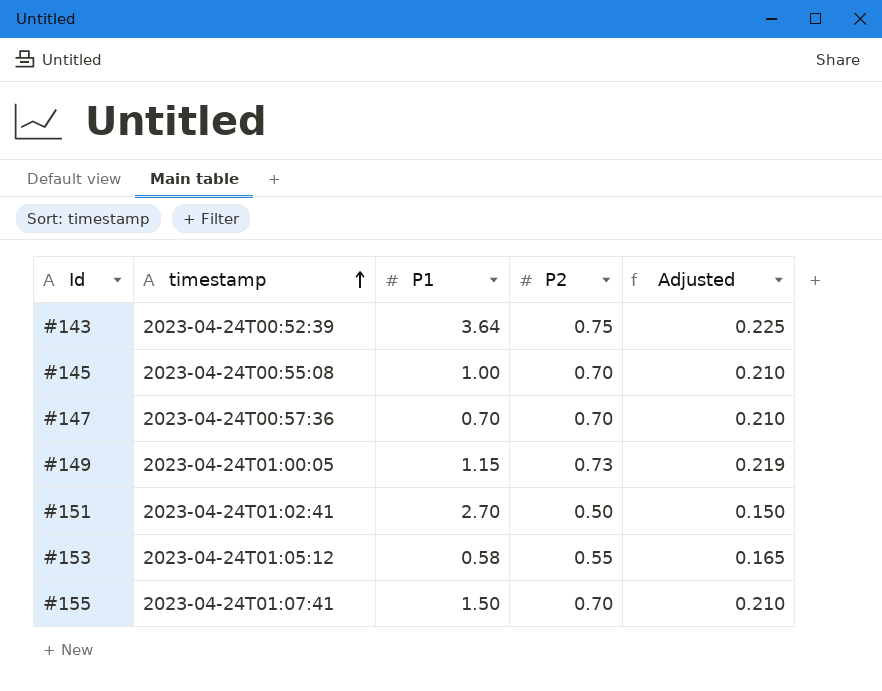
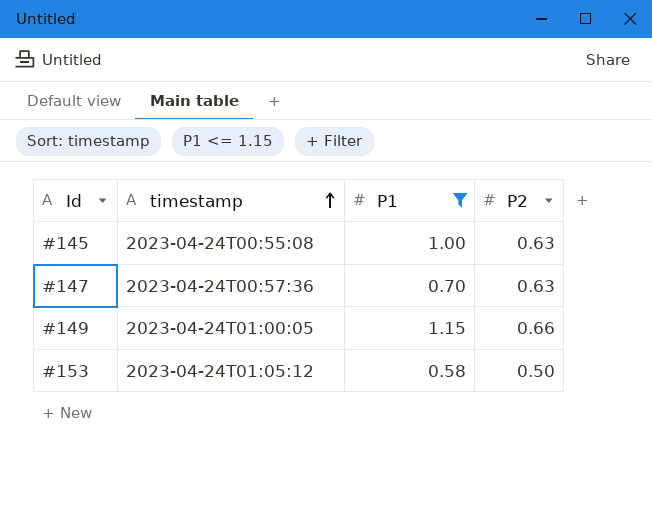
filter: none -> P1 <= 1.15
column Adjusted | formula: [P2] * 0.3 -> none
#145 | P2: 0.70 -> 0.63
#147 | P2: 0.70 -> 0.63
#149 | P2: 0.73 -> 0.66
#153 | P2: 0.55 -> 0.50

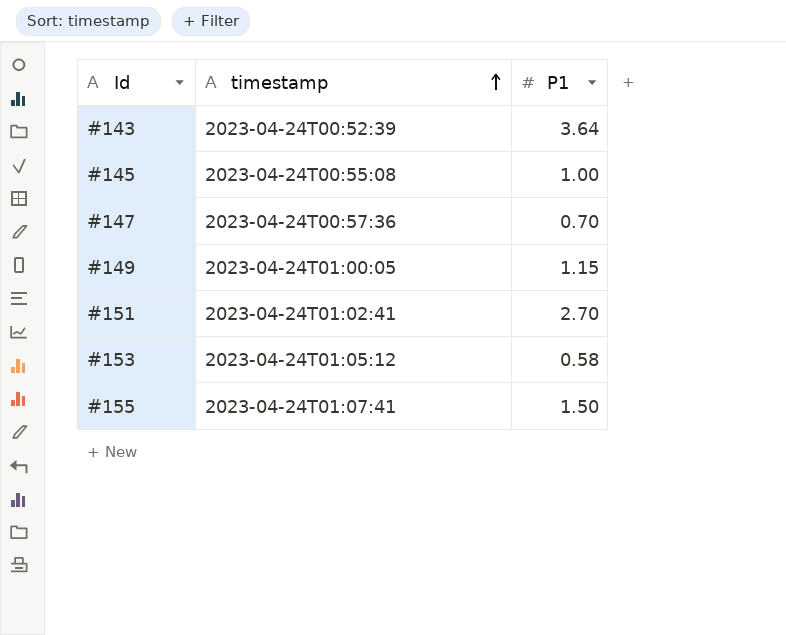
filter: P1 <= 1.15 -> none
column P2 | position: 4 -> none

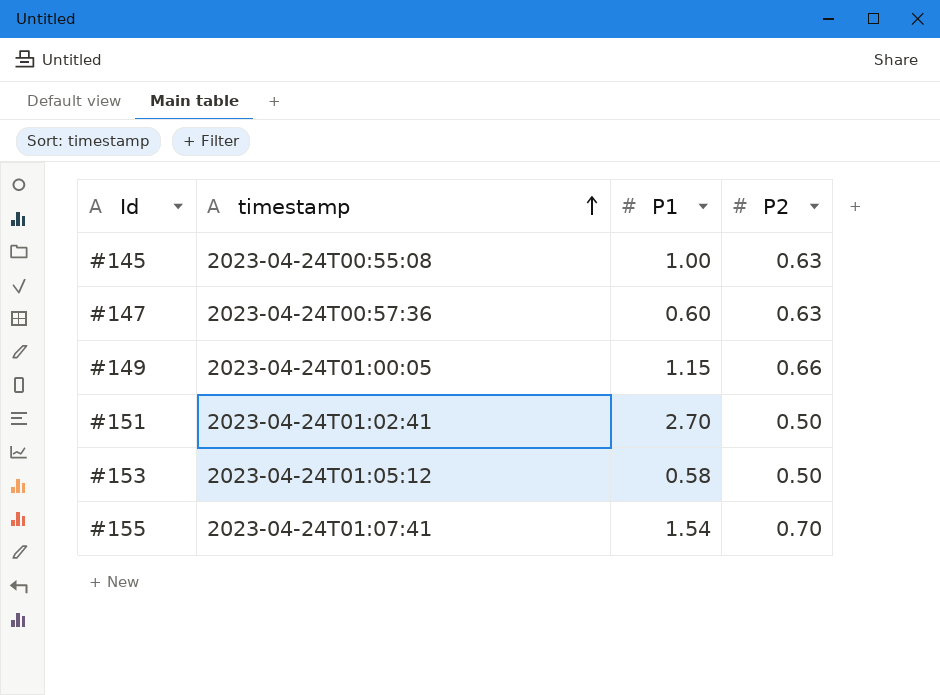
column P2 | position: none -> 4
row #143: 2023-04-24T00:52:39 | 3.64 -> none
#147 | P1: 0.70 -> 0.60
#155 | P1: 1.50 -> 1.54

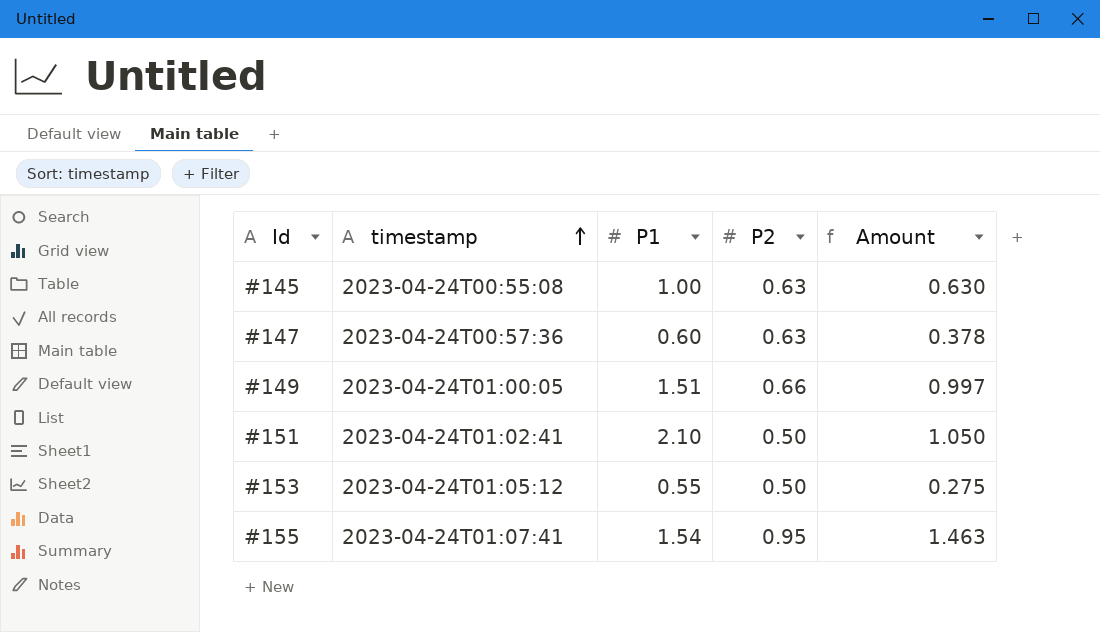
column Amount | formula: none -> [P1] * [P2]
#149 | P1: 1.15 -> 1.51
#151 | P1: 2.70 -> 2.10
#153 | P1: 0.58 -> 0.55
#155 | P2: 0.70 -> 0.95

